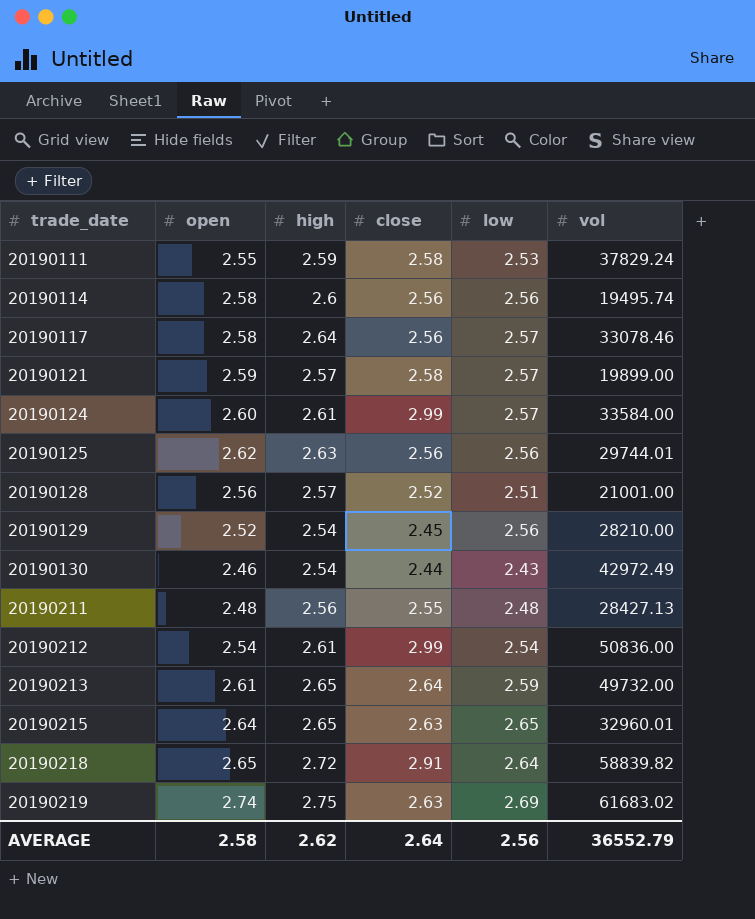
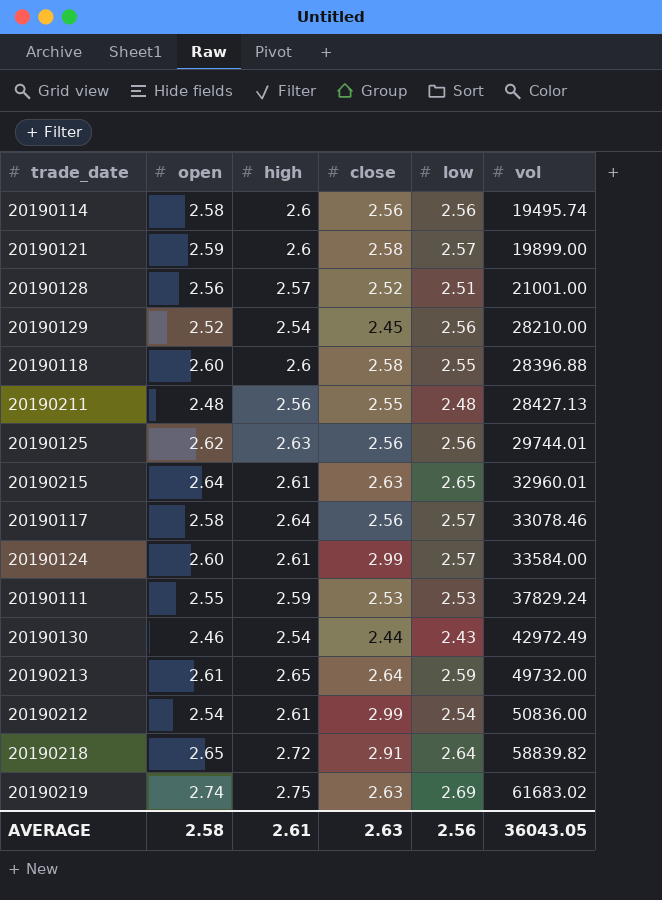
row order: trade_date ascending -> vol ascending
20190121 | high: 2.57 -> 2.6
row 20190118: none -> 2.60 | 2.6 | 2.58 | 2.55 | 28396.88
20190215 | high: 2.65 -> 2.61
20190111 | close: 2.58 -> 2.53
AVERAGE | high: 2.62 -> 2.61
AVERAGE | close: 2.64 -> 2.63
AVERAGE | vol: 36552.79 -> 36043.05

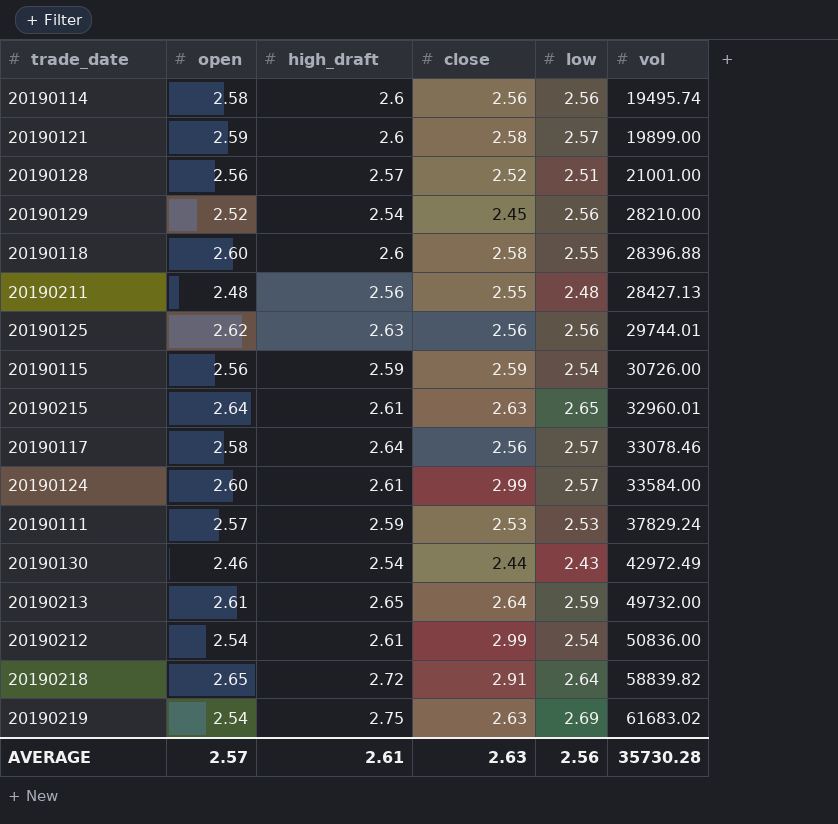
column name: high -> high_draft
row 20190115: none -> 2.56 | 2.59 | 2.59 | 2.54 | 30726.00
20190111 | open: 2.55 -> 2.57
20190219 | open: 2.74 -> 2.54
AVERAGE | open: 2.58 -> 2.57
AVERAGE | vol: 36043.05 -> 35730.28

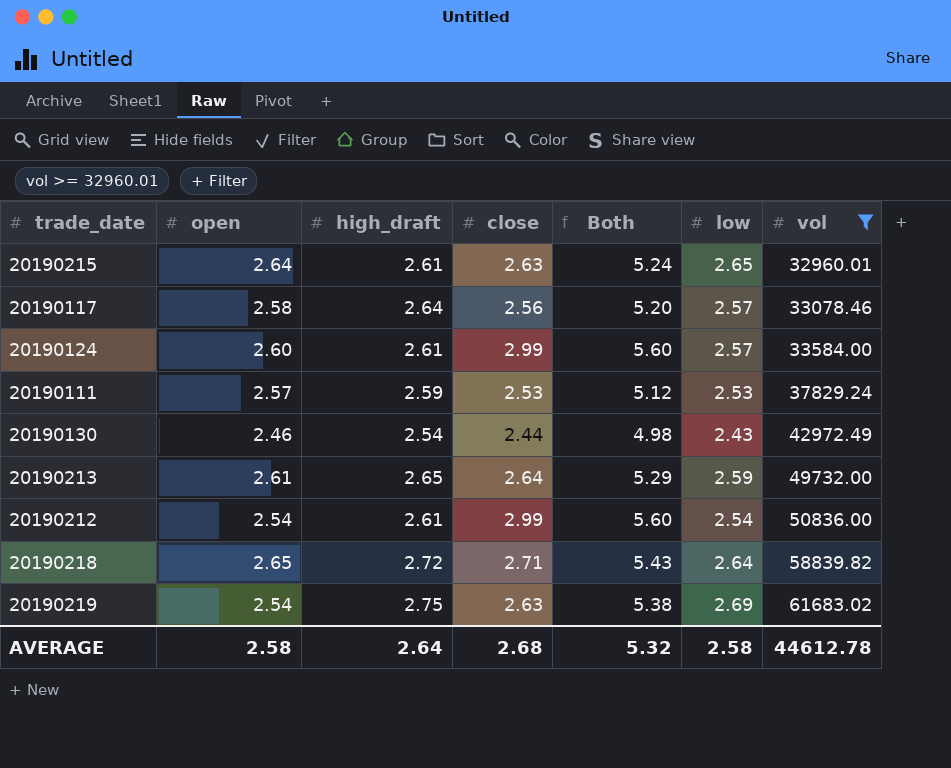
filter: none -> vol >= 32960.01
column Both | formula: none -> [high_draft] + [close]
20190218 | close: 2.91 -> 2.71
AVERAGE | open: 2.57 -> 2.58
AVERAGE | high_draft: 2.61 -> 2.64
AVERAGE | close: 2.63 -> 2.68
AVERAGE | low: 2.56 -> 2.58
AVERAGE | vol: 35730.28 -> 44612.78

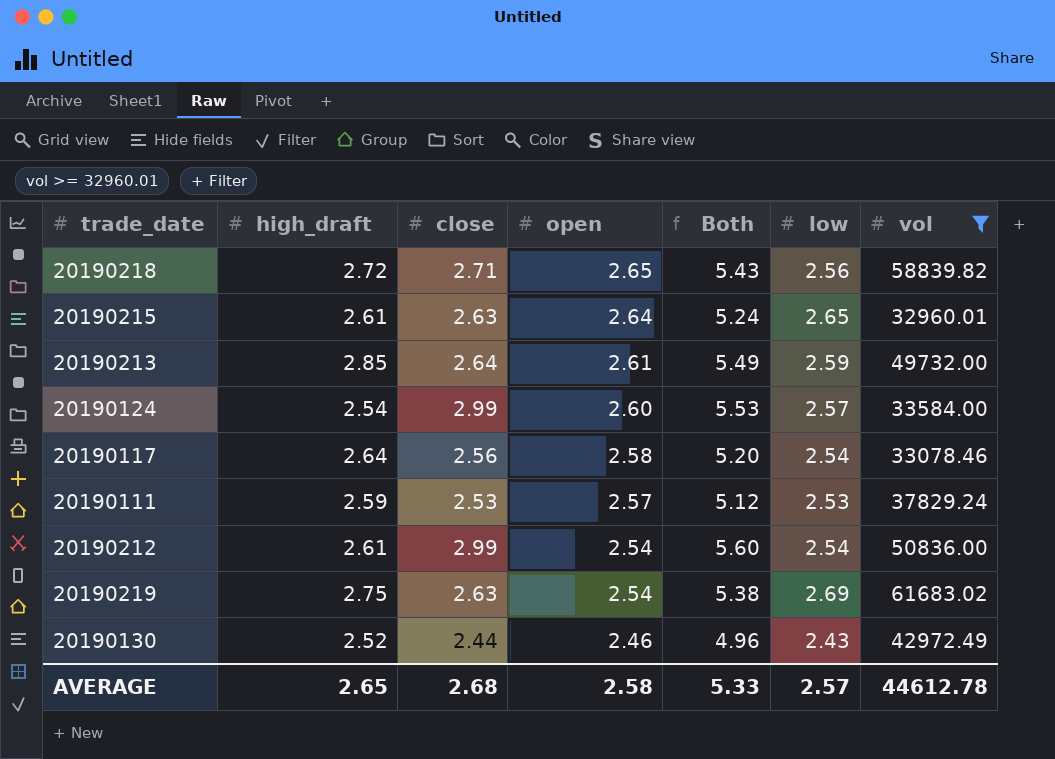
row order: vol ascending -> open descending
column open | position: 2 -> 4
20190218 | low: 2.64 -> 2.56
20190213 | high_draft: 2.65 -> 2.85
20190213 | Both: 5.29 -> 5.49
20190124 | high_draft: 2.61 -> 2.54
20190124 | Both: 5.60 -> 5.53
20190117 | low: 2.57 -> 2.54
20190130 | high_draft: 2.54 -> 2.52
20190130 | Both: 4.98 -> 4.96
AVERAGE | high_draft: 2.64 -> 2.65
AVERAGE | Both: 5.32 -> 5.33
AVERAGE | low: 2.58 -> 2.57

